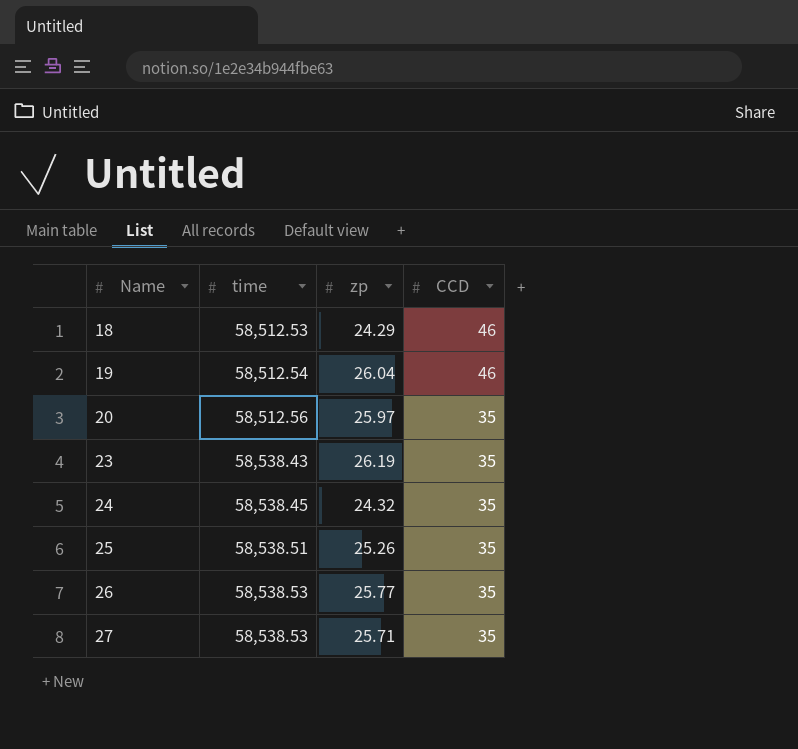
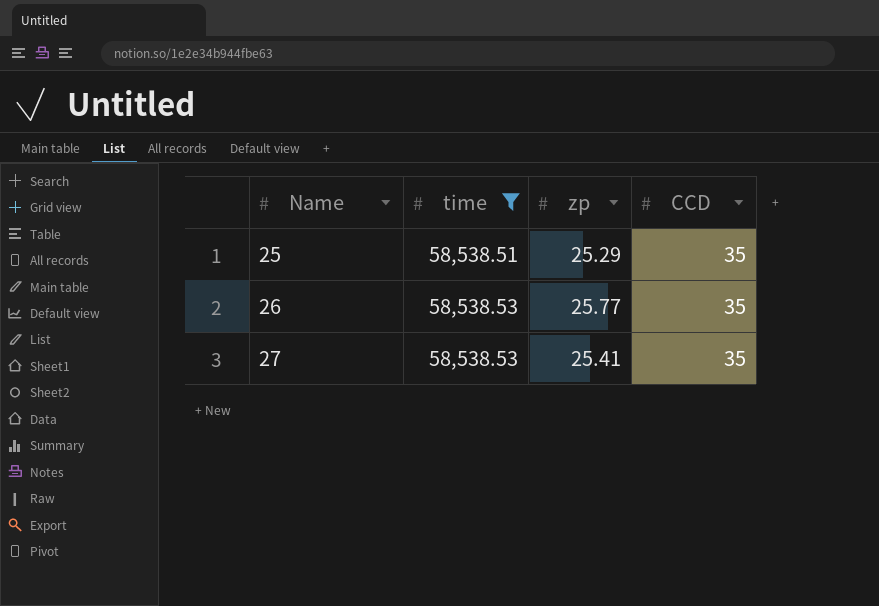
filter: none -> time >= 58,538.51
25 | zp: 25.26 -> 25.29
27 | zp: 25.71 -> 25.41

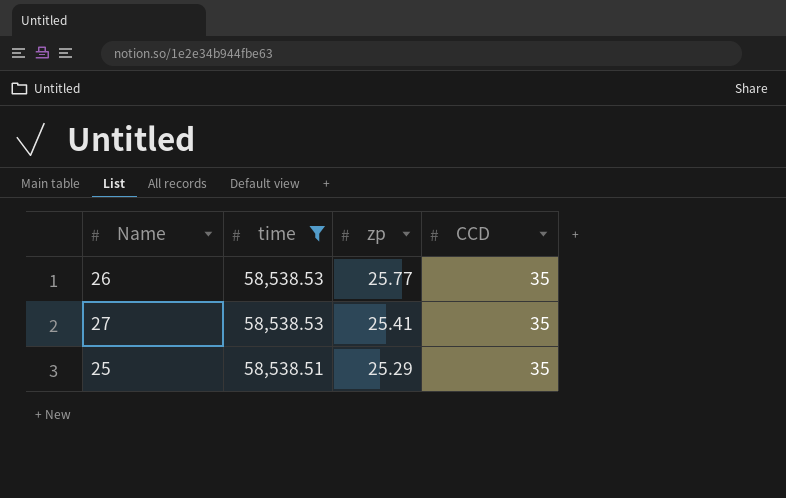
row order: Name ascending -> time descending

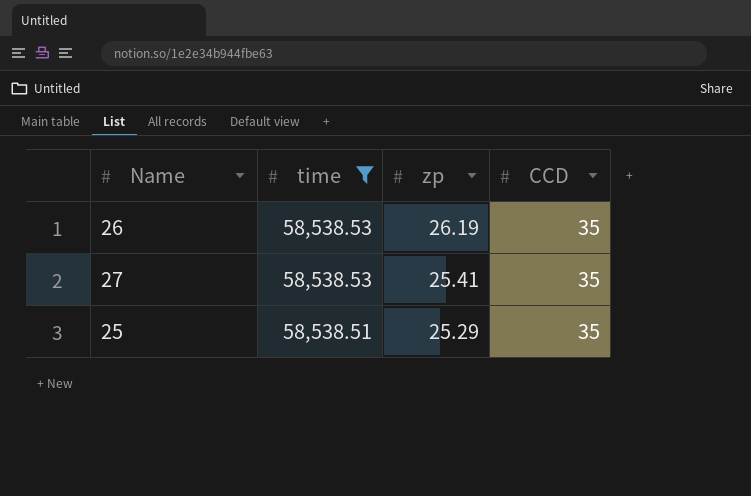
26 | zp: 25.77 -> 26.19

